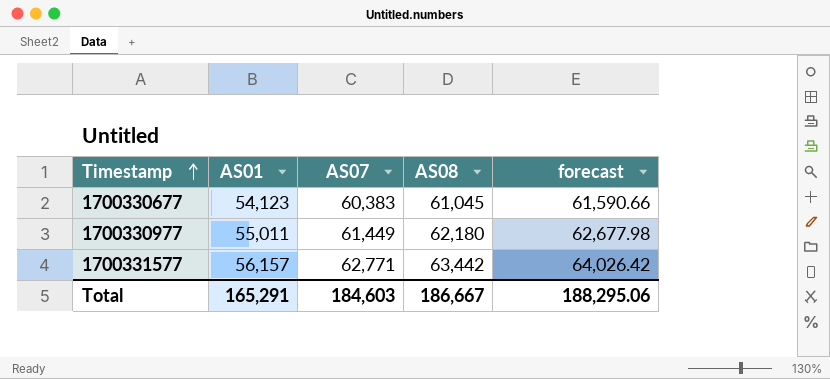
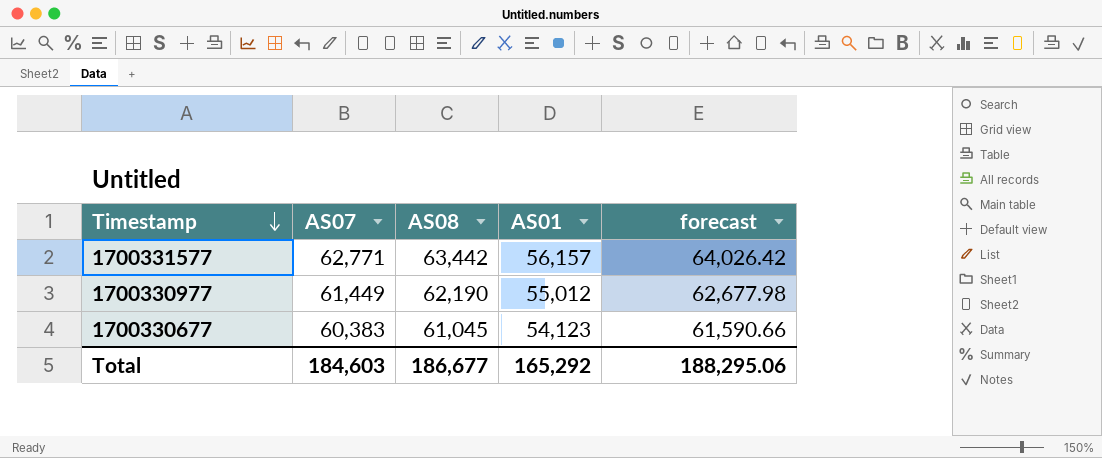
row order: Timestamp ascending -> Timestamp descending
column AS01 | position: 2 -> 4
1700330977 | AS08: 62,180 -> 62,190
1700330977 | AS01: 55,011 -> 55,012
Total | AS08: 186,667 -> 186,677
Total | AS01: 165,291 -> 165,292

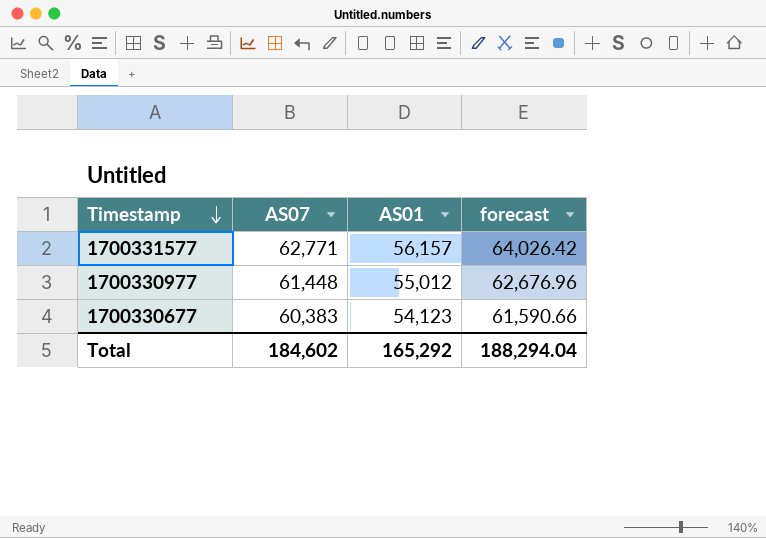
column AS08 | position: 3 -> none
1700330977 | AS07: 61,449 -> 61,448
1700330977 | forecast: 62,677.98 -> 62,676.96
Total | AS07: 184,603 -> 184,602
Total | forecast: 188,295.06 -> 188,294.04

